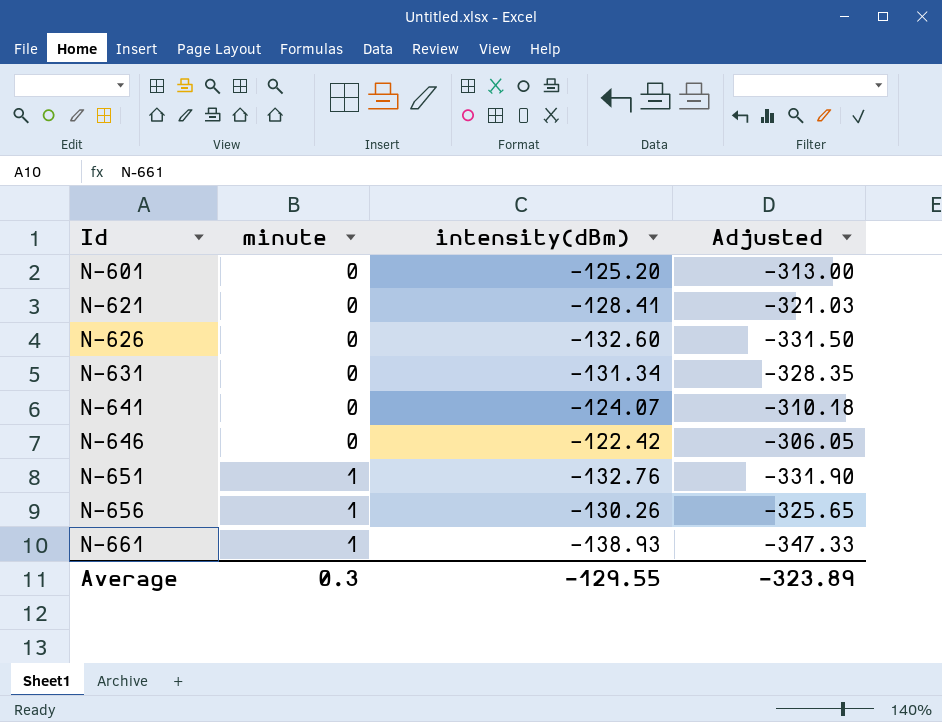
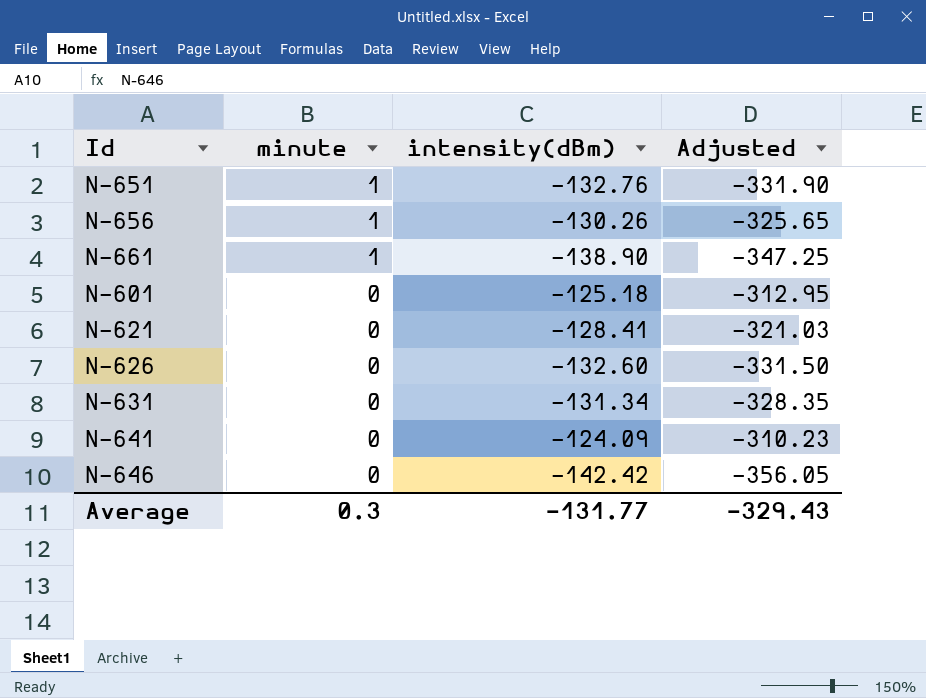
row order: Id ascending -> minute descending
N-661 | intensity(dBm): -138.93 -> -138.90
N-661 | Adjusted: -347.33 -> -347.25
N-601 | intensity(dBm): -125.20 -> -125.18
N-601 | Adjusted: -313.00 -> -312.95
N-641 | intensity(dBm): -124.07 -> -124.09
N-641 | Adjusted: -310.18 -> -310.23
N-646 | intensity(dBm): -122.42 -> -142.42
N-646 | Adjusted: -306.05 -> -356.05
Average | intensity(dBm): -129.55 -> -131.77
Average | Adjusted: -323.89 -> -329.43

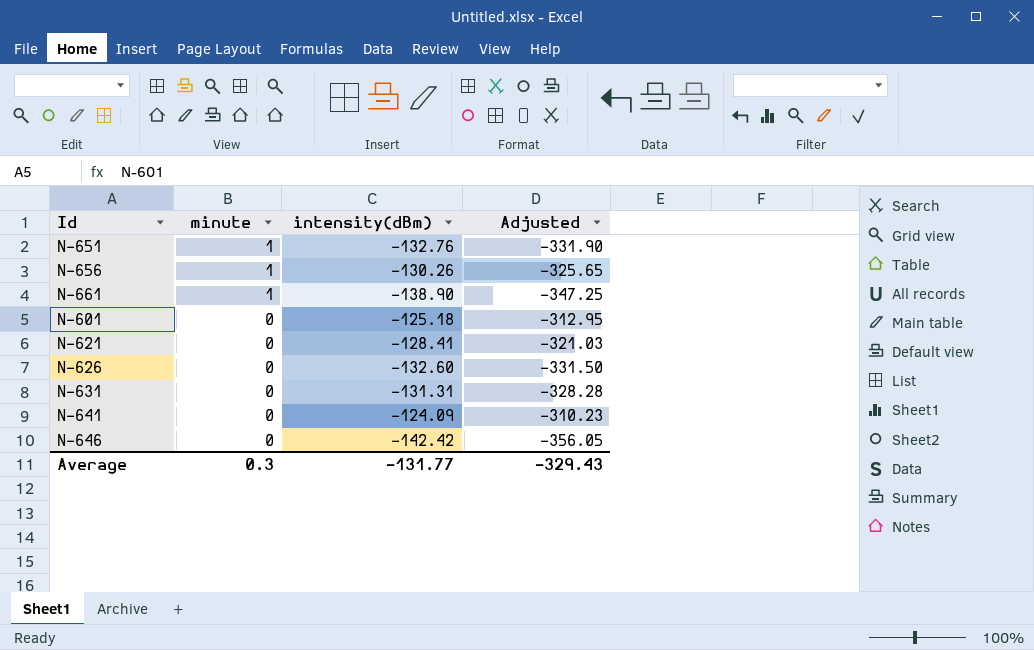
N-631 | intensity(dBm): -131.34 -> -131.31
N-631 | Adjusted: -328.35 -> -328.28

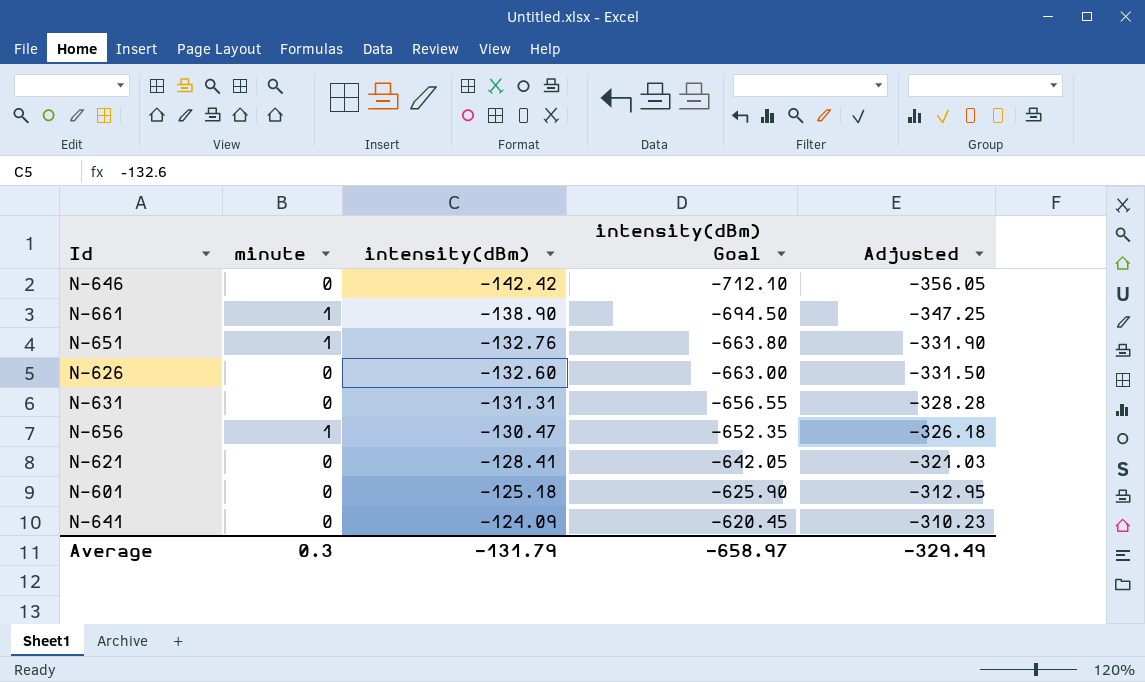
row order: minute descending -> intensity(dBm) ascending
column intensity(dBm) Goal | formula: none -> [intensity(dBm)] * 5
N-656 | intensity(dBm): -130.26 -> -130.47
N-656 | Adjusted: -325.65 -> -326.18
Average | intensity(dBm): -131.77 -> -131.79
Average | Adjusted: -329.43 -> -329.49

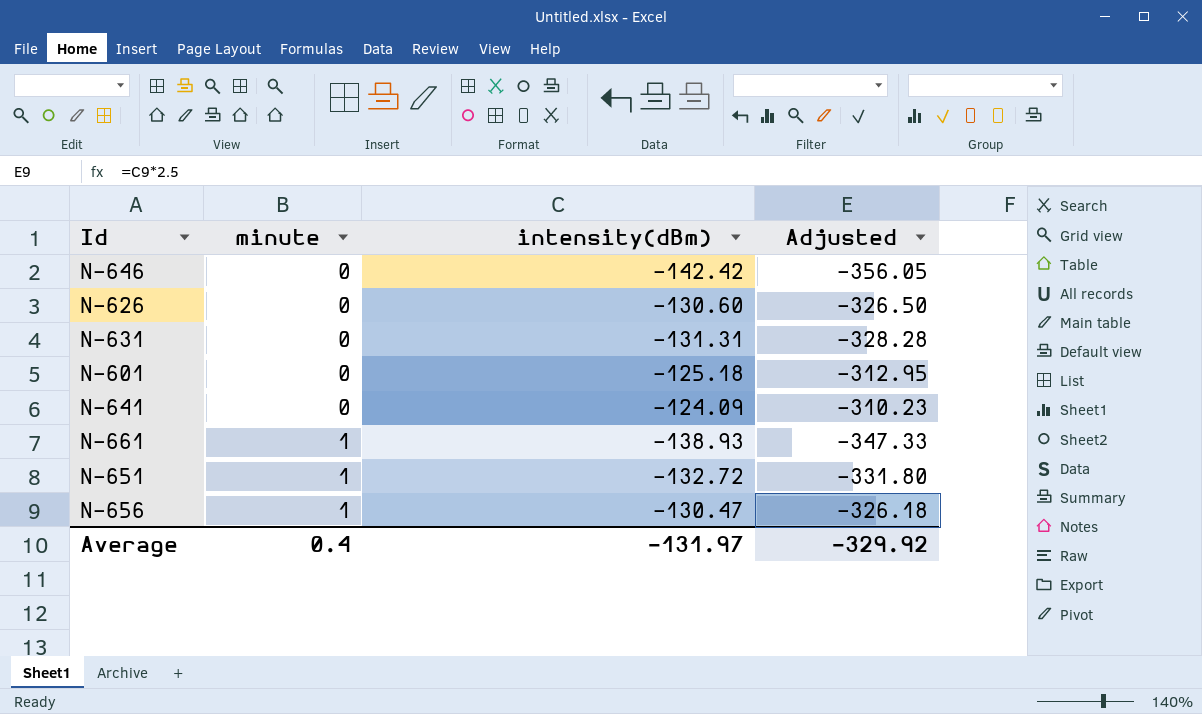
row order: intensity(dBm) ascending -> minute ascending
column intensity(dBm) Goal | formula: [intensity(dBm)] * 5 -> none
row N-621: 0 | -128.41 | -642.05 | -321.03 -> none
N-626 | intensity(dBm): -132.60 -> -130.60
N-626 | Adjusted: -331.50 -> -326.50
N-661 | intensity(dBm): -138.90 -> -138.93
N-661 | Adjusted: -347.25 -> -347.33
N-651 | intensity(dBm): -132.76 -> -132.72
N-651 | Adjusted: -331.90 -> -331.80
Average | minute: 0.3 -> 0.4
Average | intensity(dBm): -131.79 -> -131.97
Average | Adjusted: -329.49 -> -329.92

